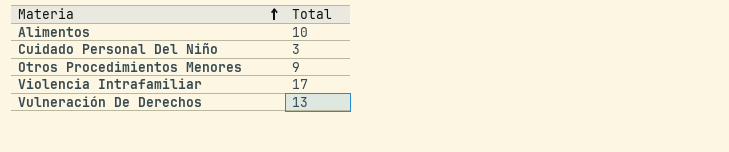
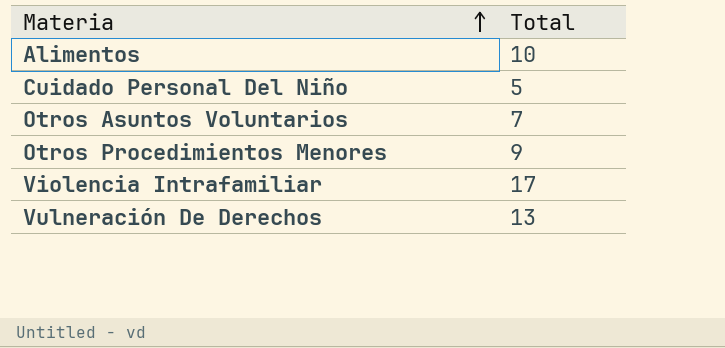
Cuidado Personal Del Niño | Total: 3 -> 5
row Otros Asuntos Voluntarios: none -> 7

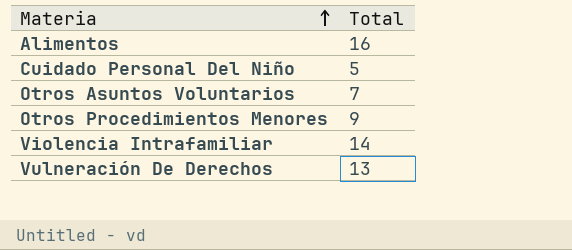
Alimentos | Total: 10 -> 16
Violencia Intrafamiliar | Total: 17 -> 14

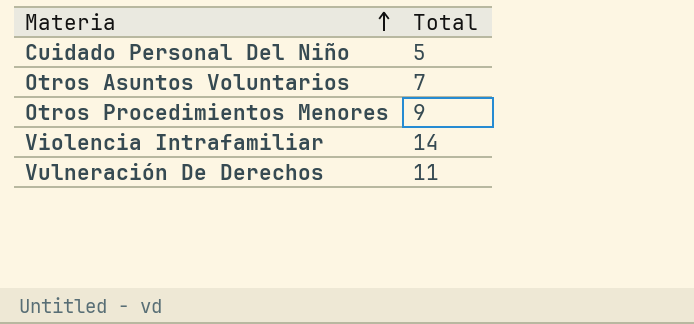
row Alimentos: 16 -> none
Vulneración De Derechos | Total: 13 -> 11

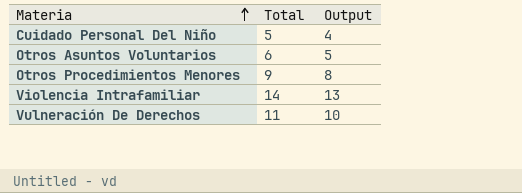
column Output | formula: none -> [Total] - 1
Otros Asuntos Voluntarios | Total: 7 -> 6

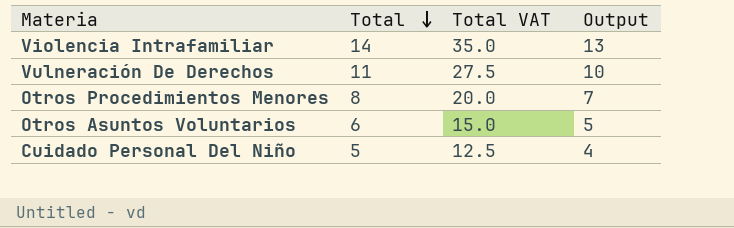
row order: Materia ascending -> Total descending
column Total VAT | formula: none -> [Total] * 2.5
Otros Procedimientos Menores | Total: 9 -> 8
Otros Procedimientos Menores | Output: 8 -> 7

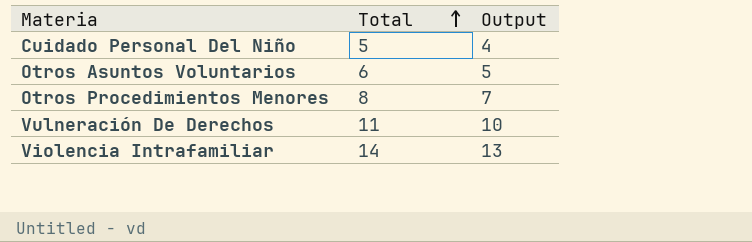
row order: Total descending -> Total ascending
column Total VAT | formula: [Total] * 2.5 -> none

